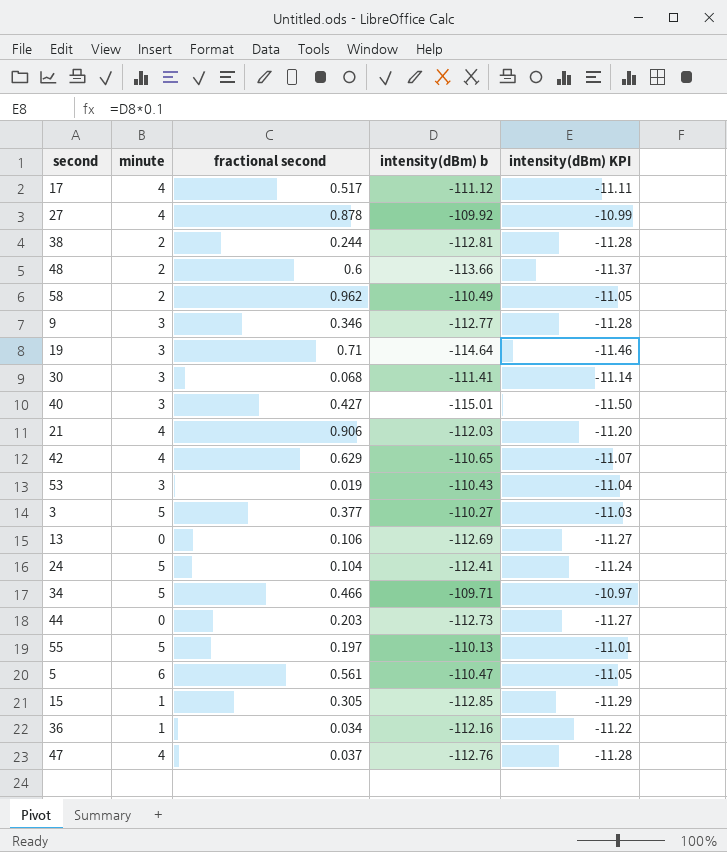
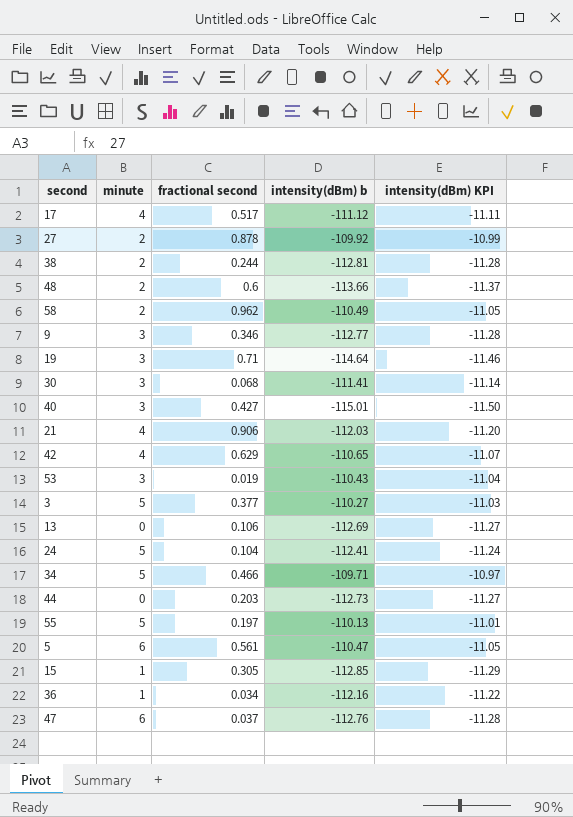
27 | minute: 4 -> 2
47 | minute: 4 -> 6

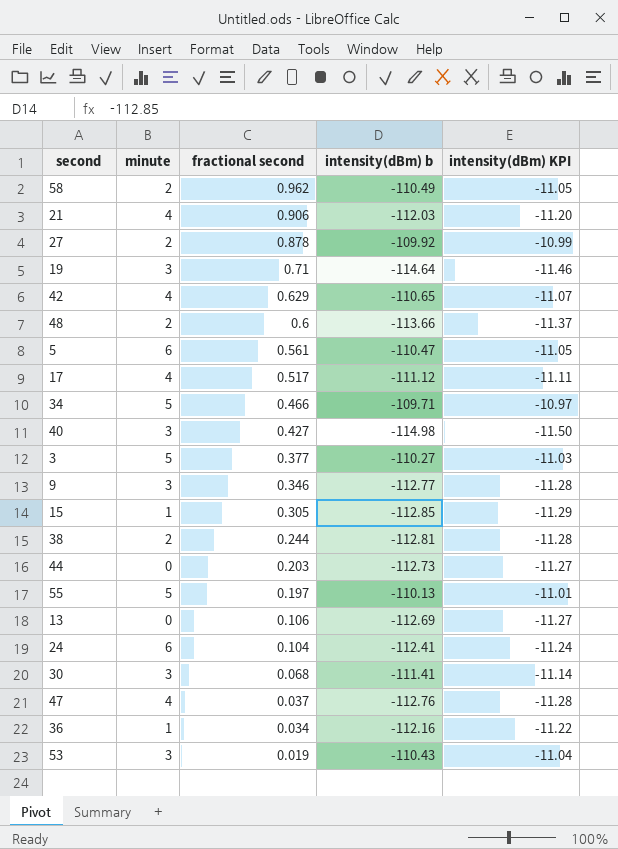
row order: none -> fractional second descending
40 | intensity(dBm) b: -115.01 -> -114.98
24 | minute: 5 -> 6
47 | minute: 6 -> 4

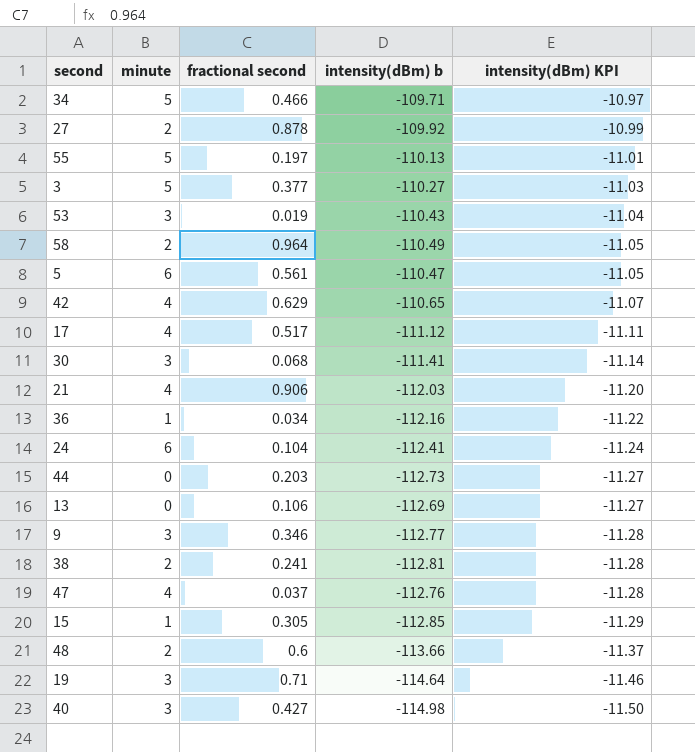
row order: fractional second descending -> intensity(dBm) KPI descending
58 | fractional second: 0.962 -> 0.964
38 | fractional second: 0.244 -> 0.241

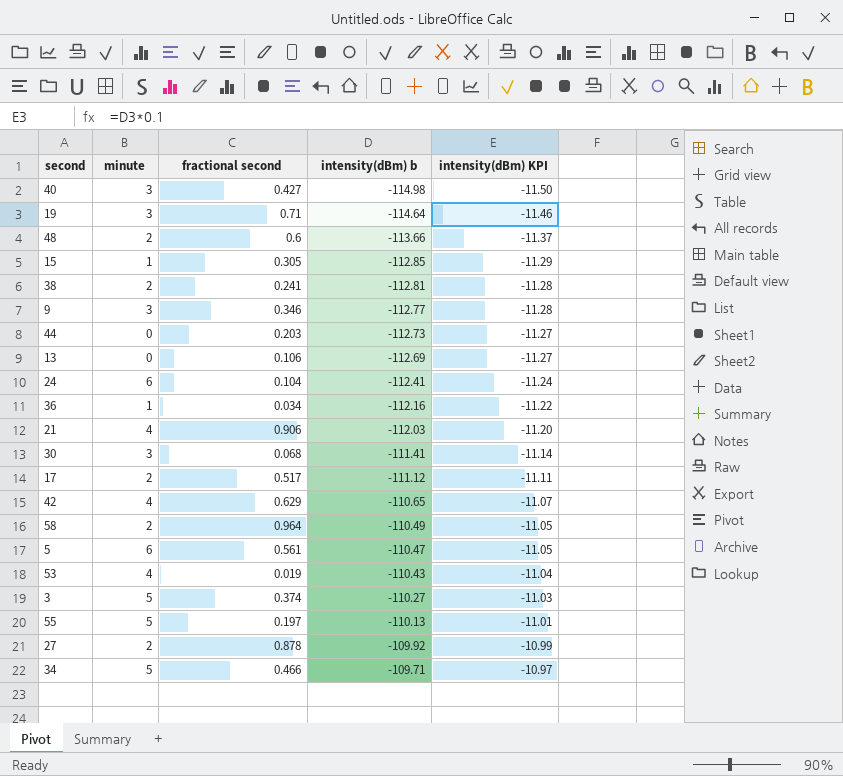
row order: intensity(dBm) KPI descending -> intensity(dBm) b ascending
row 47: 4 | 0.037 | -112.76 | -11.28 -> none
17 | minute: 4 -> 2
53 | minute: 3 -> 4
3 | fractional second: 0.377 -> 0.374

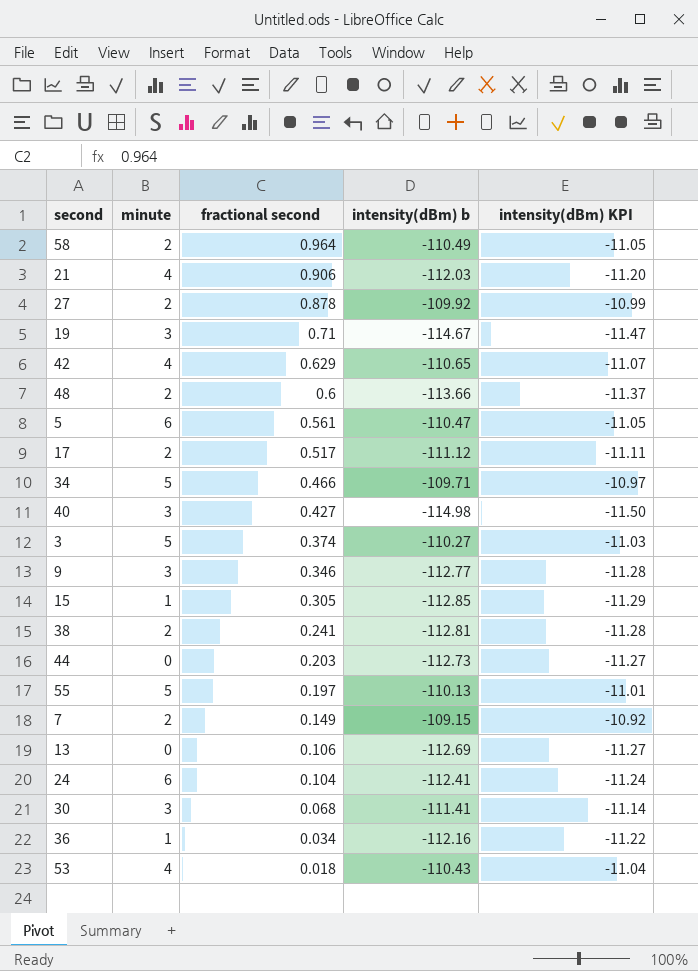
row order: intensity(dBm) b ascending -> fractional second descending
19 | intensity(dBm) b: -114.64 -> -114.67
19 | intensity(dBm) KPI: -11.46 -> -11.47
row 7: none -> 2 | 0.149 | -109.15 | -10.92
53 | fractional second: 0.019 -> 0.018

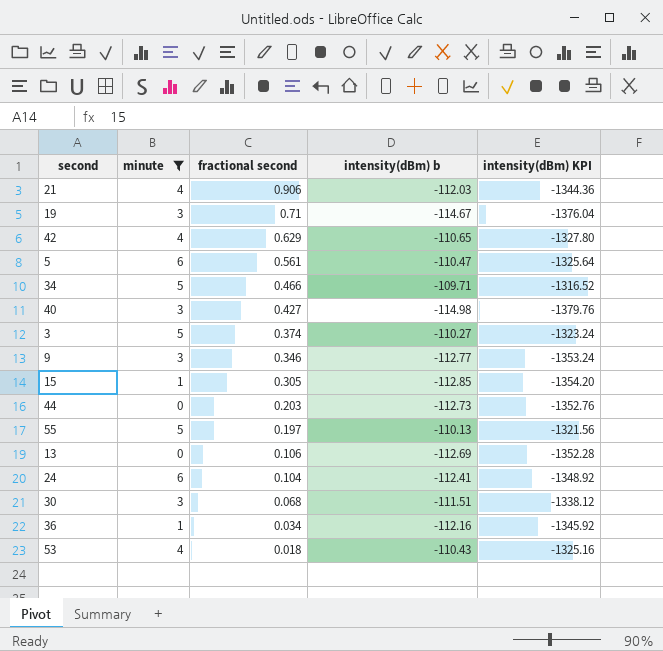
filter: none -> minute != 2
column intensity(dBm) KPI | formula: [intensity(dBm) b] * 0.1 -> [intensity(dBm) b] * 12
30 | intensity(dBm) b: -111.41 -> -111.51

